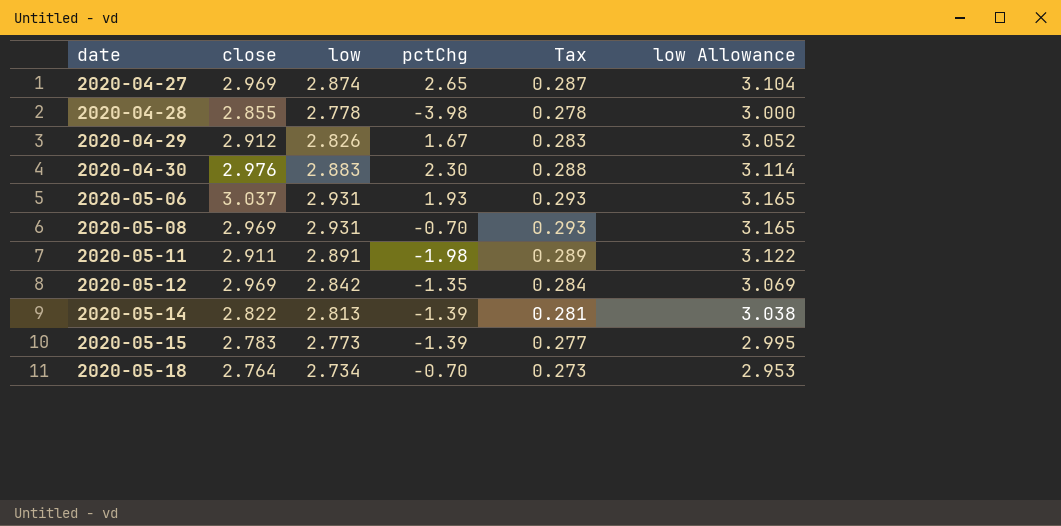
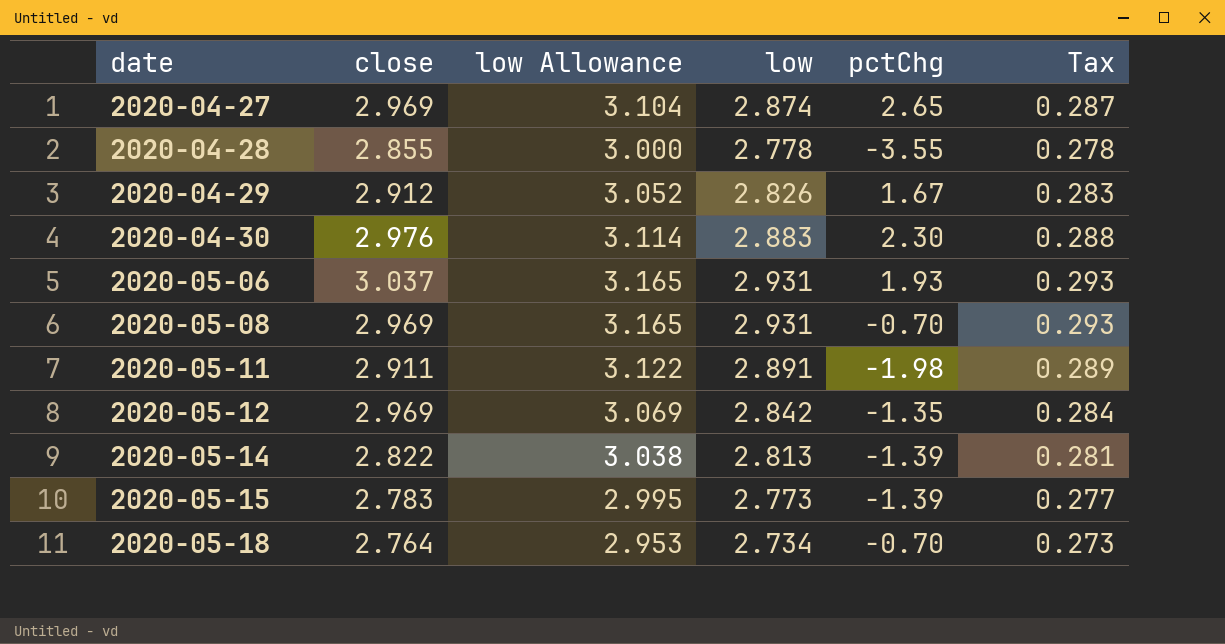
column low Allowance | position: 6 -> 3
2020-04-28 | pctChg: -3.98 -> -3.55

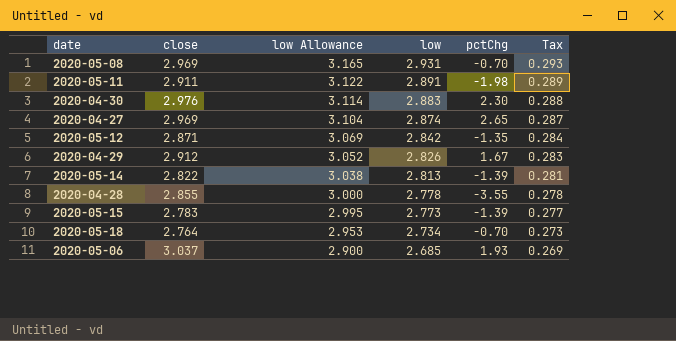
row order: date ascending -> low Allowance descending
2020-05-12 | close: 2.969 -> 2.871
2020-05-06 | low Allowance: 3.165 -> 2.900
2020-05-06 | low: 2.931 -> 2.685
2020-05-06 | Tax: 0.293 -> 0.269

